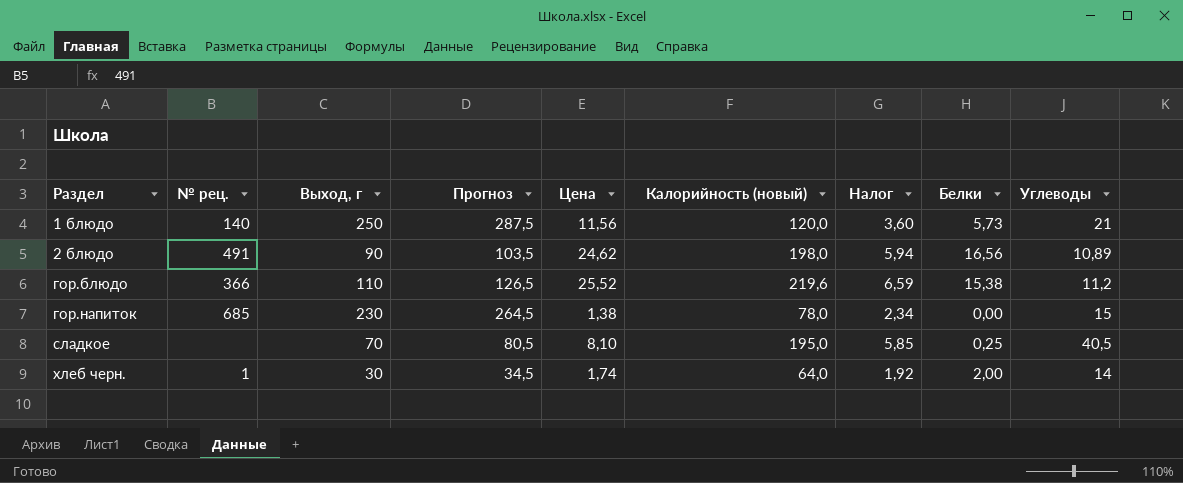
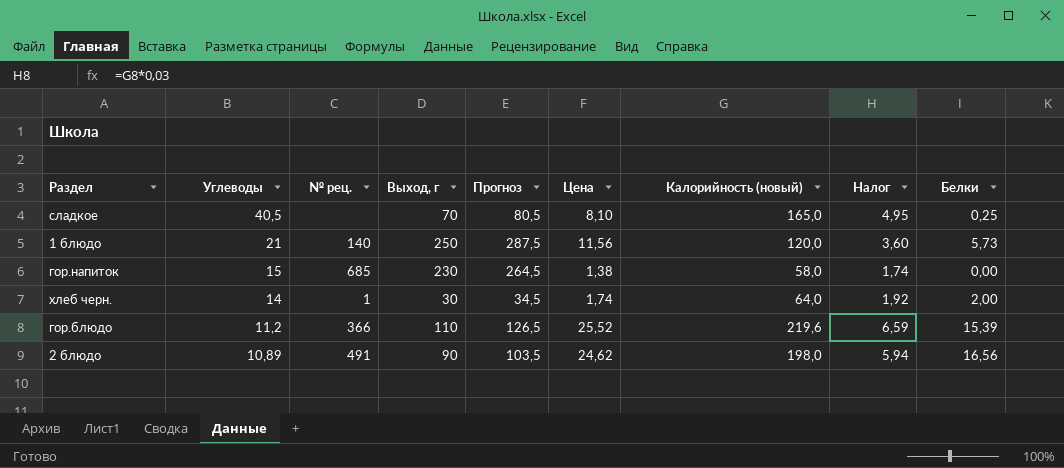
row order: Раздел ascending -> Углеводы descending
column Углеводы | position: 9 -> 2
сладкое | Калорийность (новый): 195,0 -> 165,0
сладкое | Налог: 5,85 -> 4,95
гор.напиток | Калорийность (новый): 78,0 -> 58,0
гор.напиток | Налог: 2,34 -> 1,74
гор.блюдо | Белки: 15,38 -> 15,39

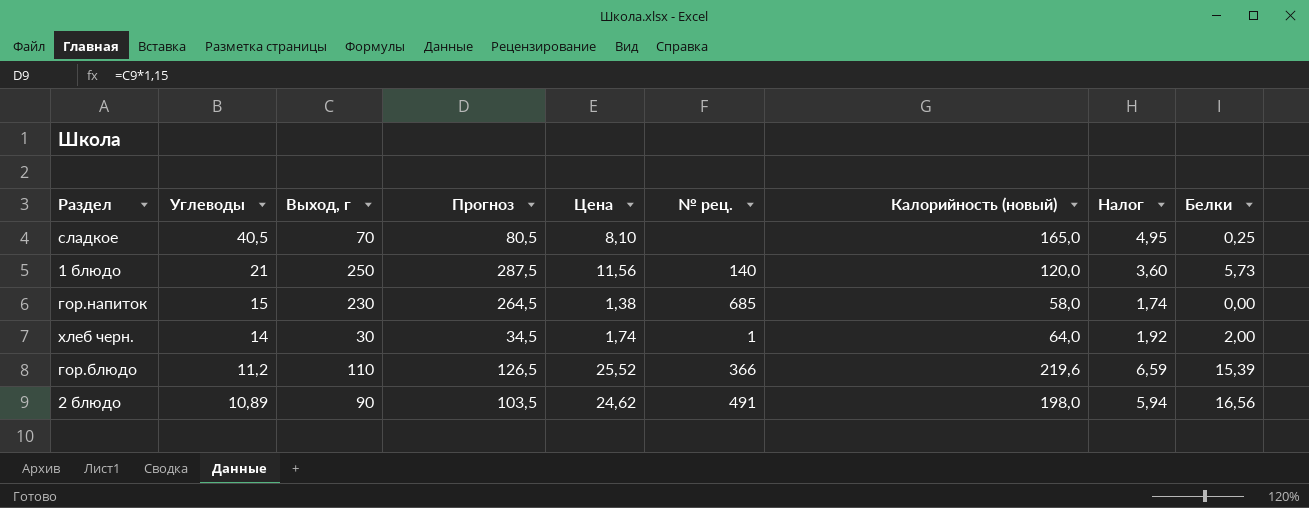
column № рец. | position: 3 -> 6

